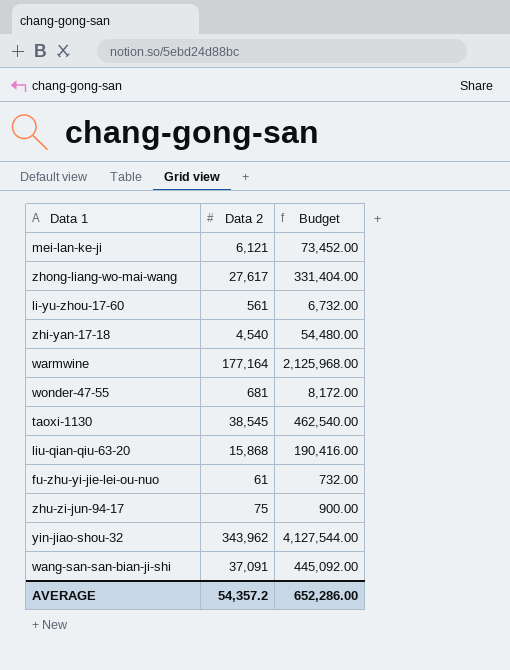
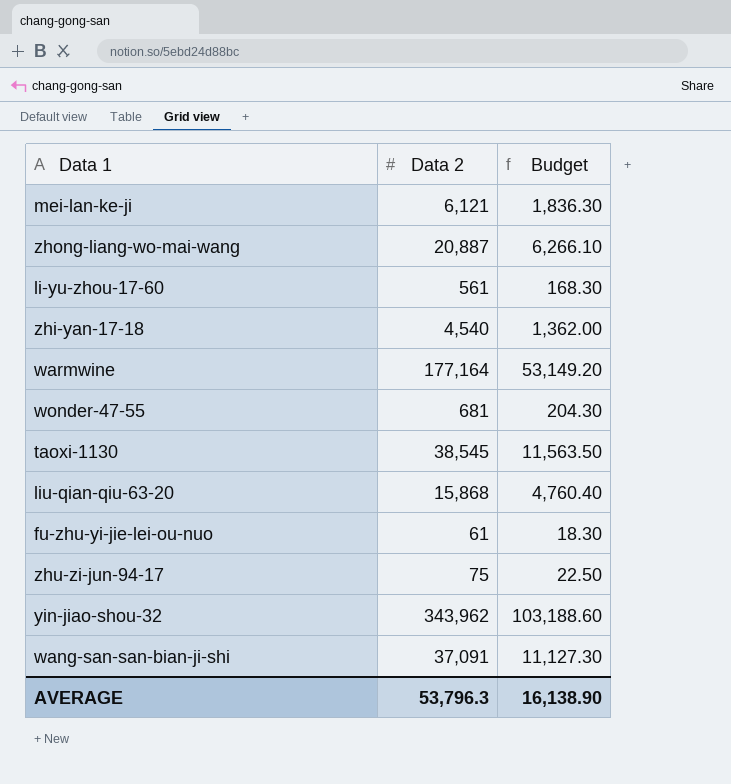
column Budget | formula: [Data 2] * 12 -> [Data 2] * 0.3
zhong-liang-wo-mai-wang | Data 2: 27,617 -> 20,887
AVERAGE | Data 2: 54,357.2 -> 53,796.3
AVERAGE | Budget: 652,286.00 -> 16,138.90

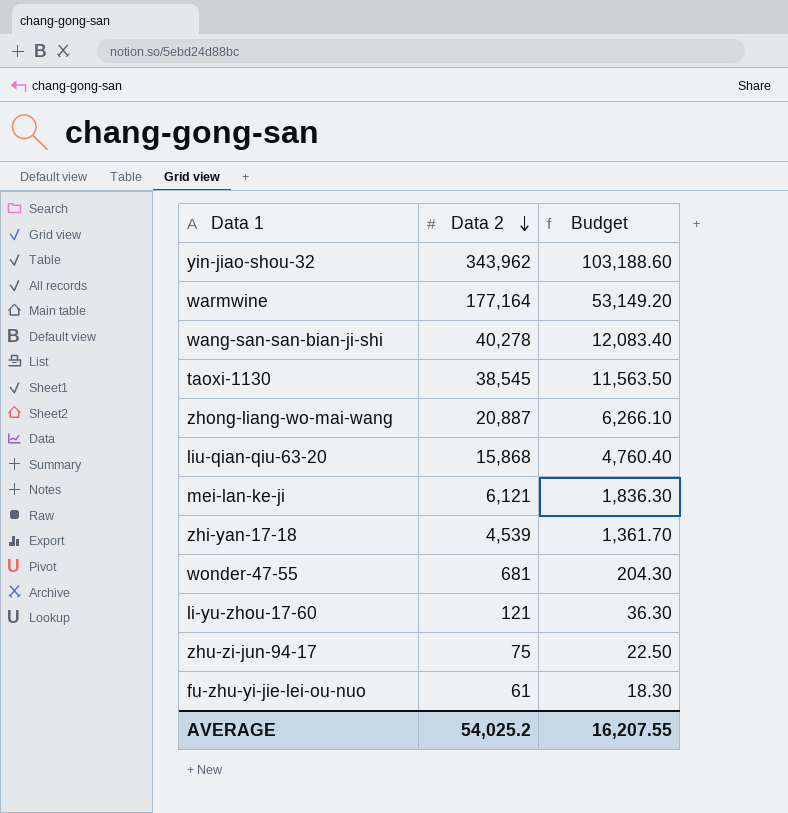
row order: none -> Data 2 descending
wang-san-san-bian-ji-shi | Data 2: 37,091 -> 40,278
wang-san-san-bian-ji-shi | Budget: 11,127.30 -> 12,083.40
zhi-yan-17-18 | Data 2: 4,540 -> 4,539
zhi-yan-17-18 | Budget: 1,362.00 -> 1,361.70
li-yu-zhou-17-60 | Data 2: 561 -> 121
li-yu-zhou-17-60 | Budget: 168.30 -> 36.30
AVERAGE | Data 2: 53,796.3 -> 54,025.2
AVERAGE | Budget: 16,138.90 -> 16,207.55

